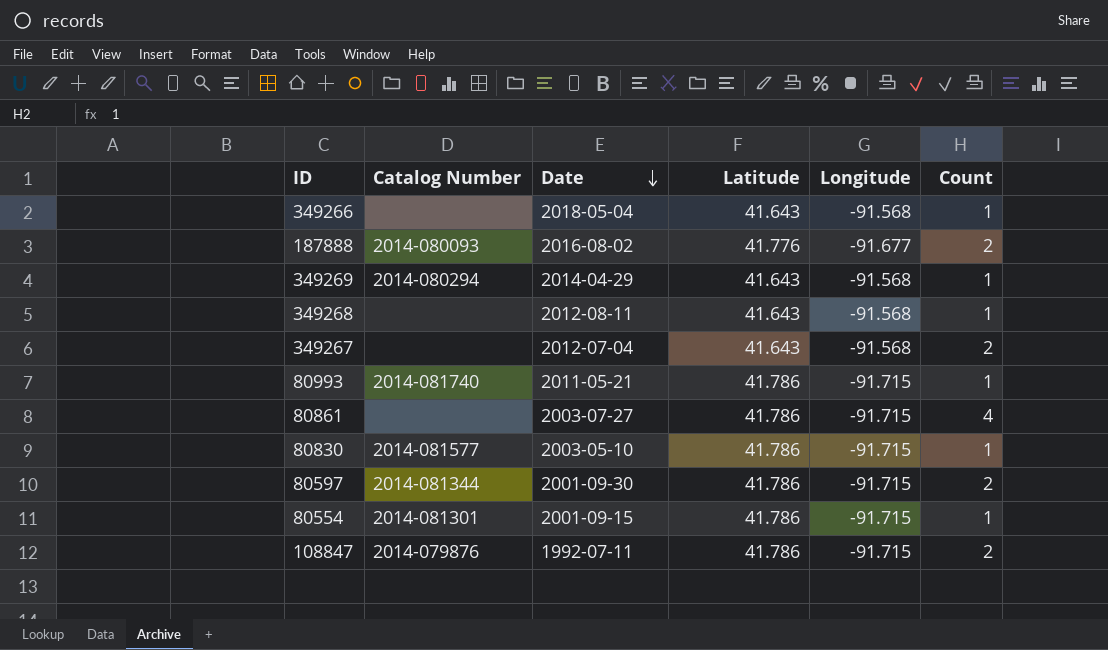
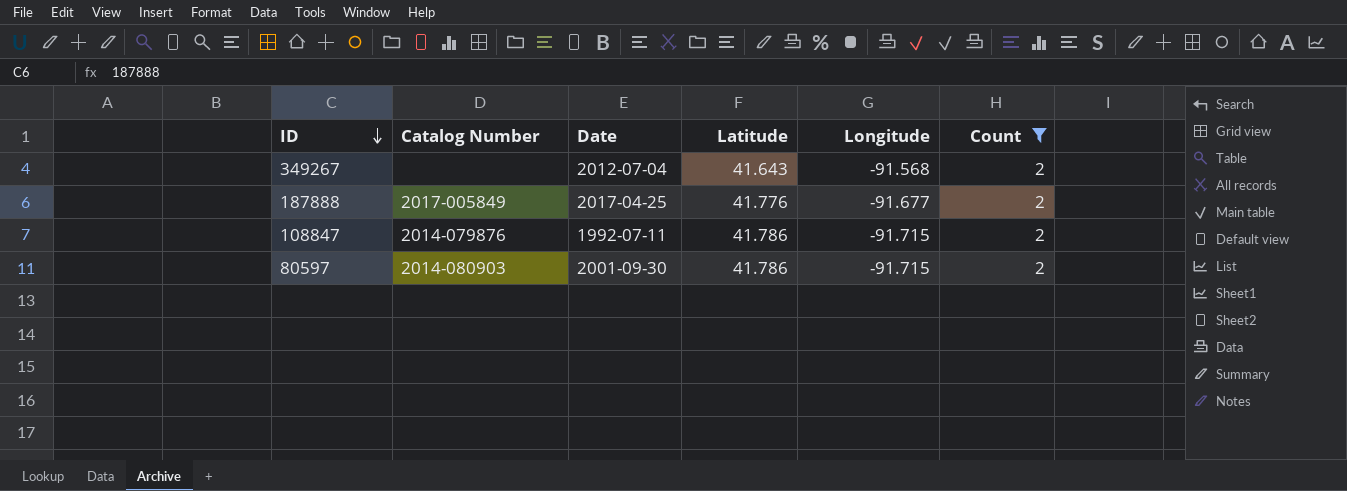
filter: none -> Count = 2
row order: Date descending -> ID descending
187888 | Catalog Number: 2014-080093 -> 2017-005849
187888 | Date: 2016-08-02 -> 2017-04-25
80597 | Catalog Number: 2014-081344 -> 2014-080903

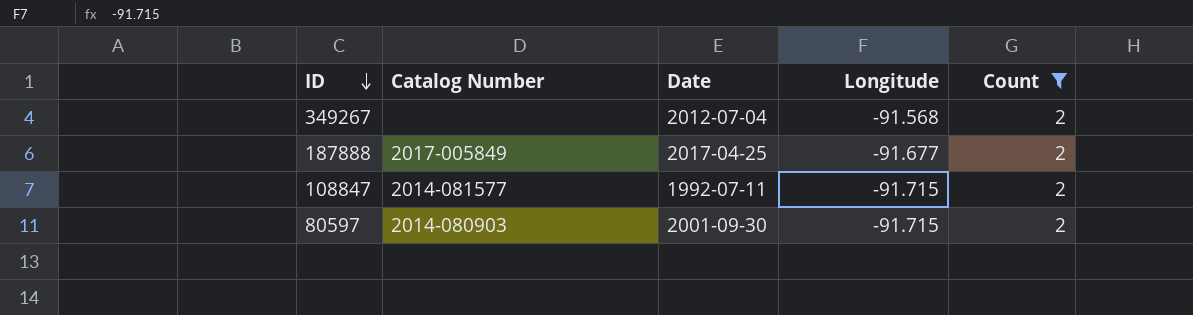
column Latitude | position: 4 -> none
108847 | Catalog Number: 2014-079876 -> 2014-081577

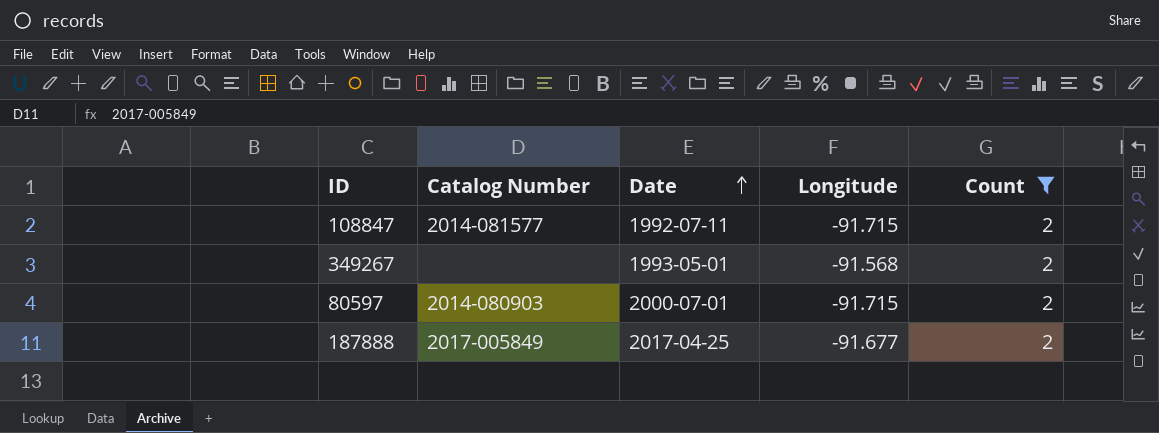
row order: ID descending -> Date ascending
349267 | Date: 2012-07-04 -> 1993-05-01
80597 | Date: 2001-09-30 -> 2000-07-01

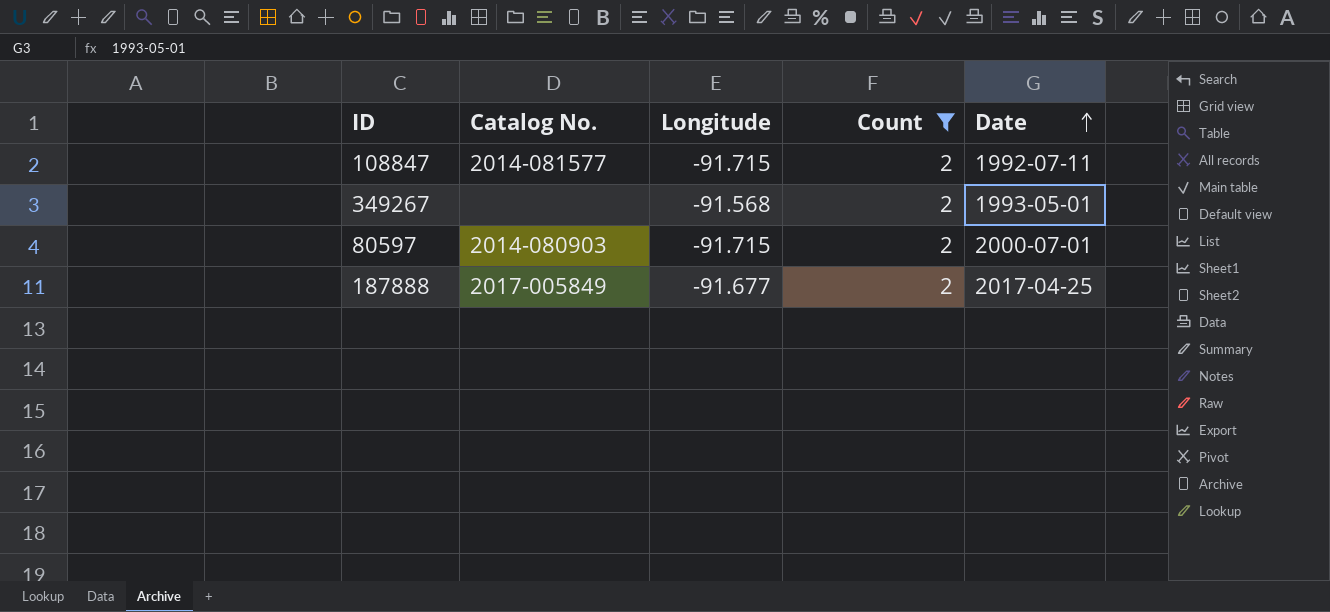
column name: Catalog Number -> Catalog No.
column Date | position: 3 -> 5

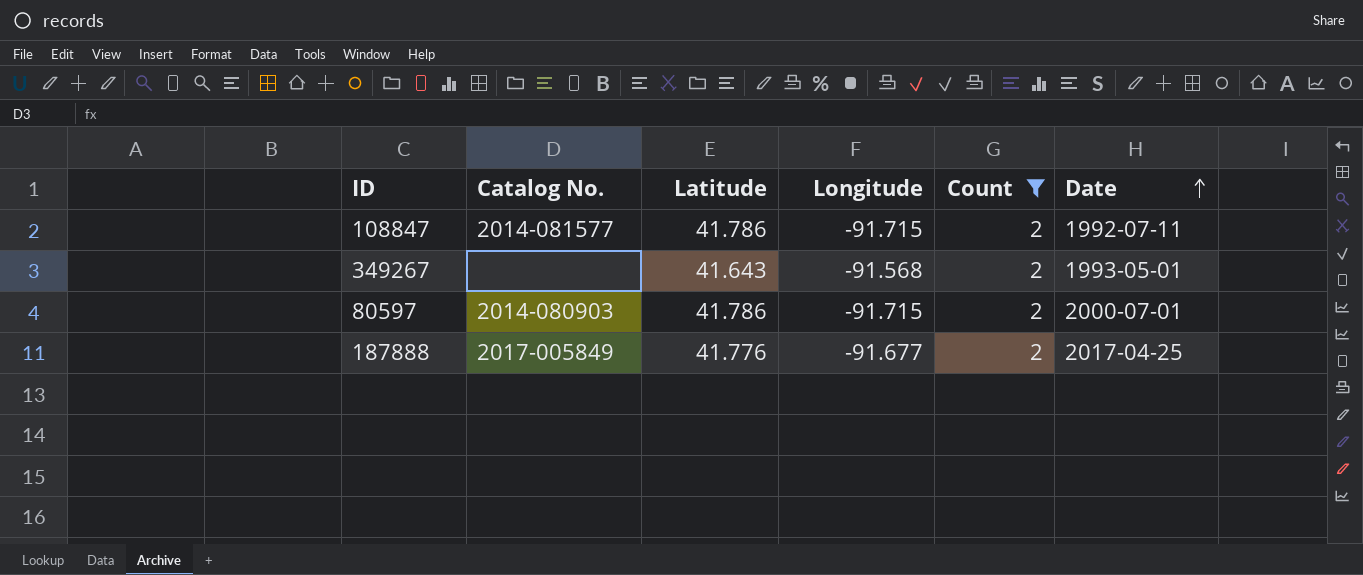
column Latitude | position: none -> 3

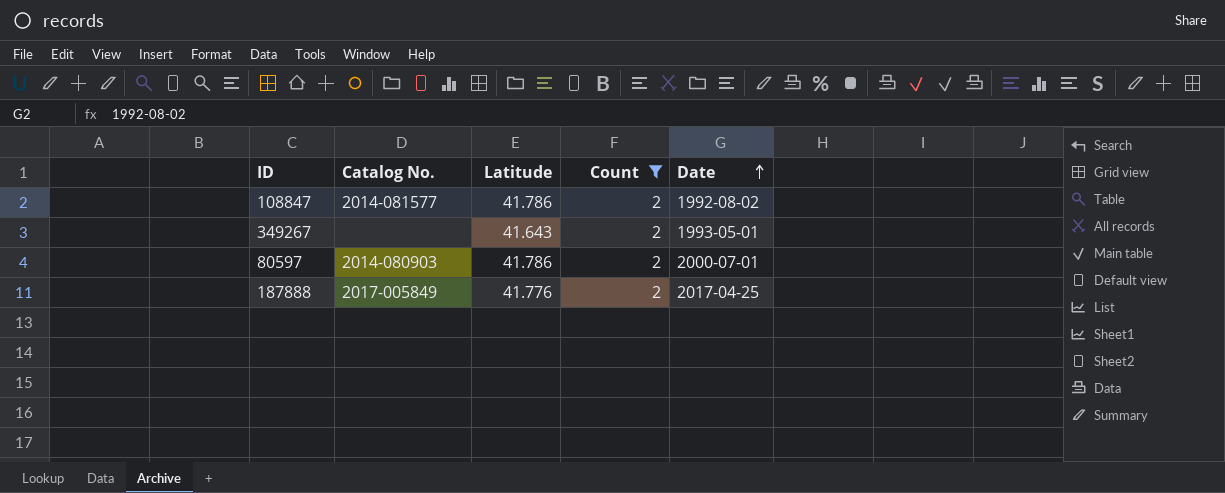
column Longitude | position: 4 -> none
108847 | Date: 1992-07-11 -> 1992-08-02

